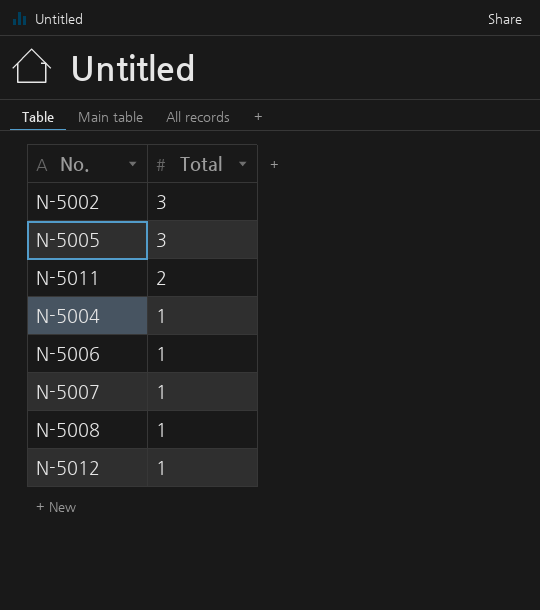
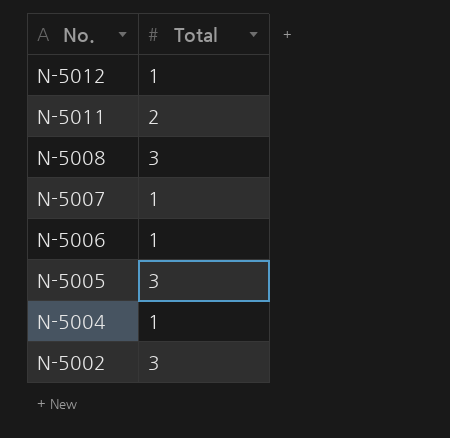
row order: Total descending -> No. descending
N-5008 | Total: 1 -> 3

